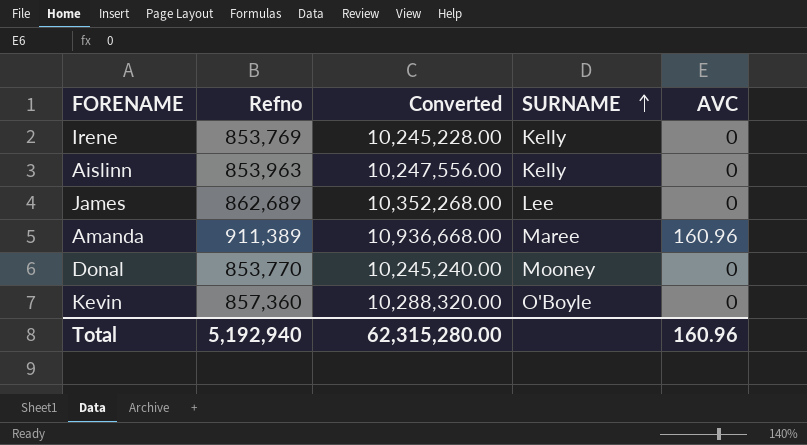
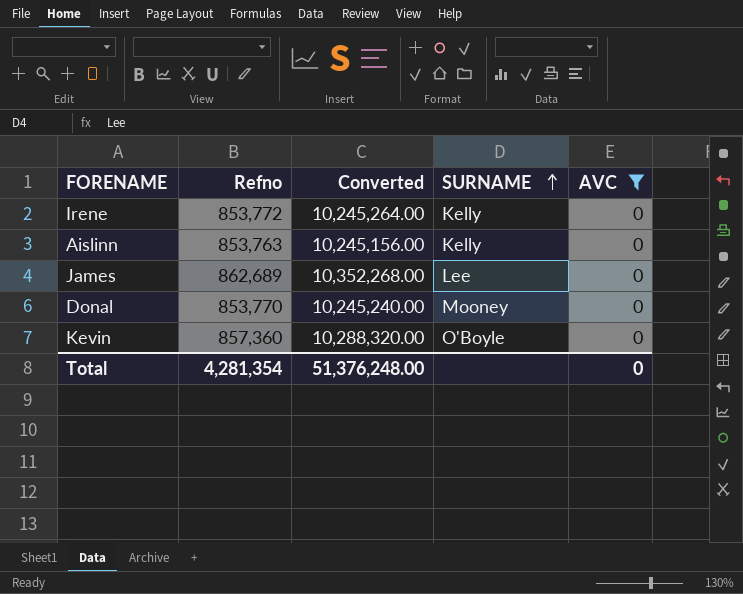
filter: none -> AVC = 0
Irene | Refno: 853,769 -> 853,772
Irene | Converted: 10,245,228.00 -> 10,245,264.00
Aislinn | Refno: 853,963 -> 853,763
Aislinn | Converted: 10,247,556.00 -> 10,245,156.00
Total | Refno: 5,192,940 -> 4,281,354
Total | Converted: 62,315,280.00 -> 51,376,248.00
Total | AVC: 160.96 -> 0

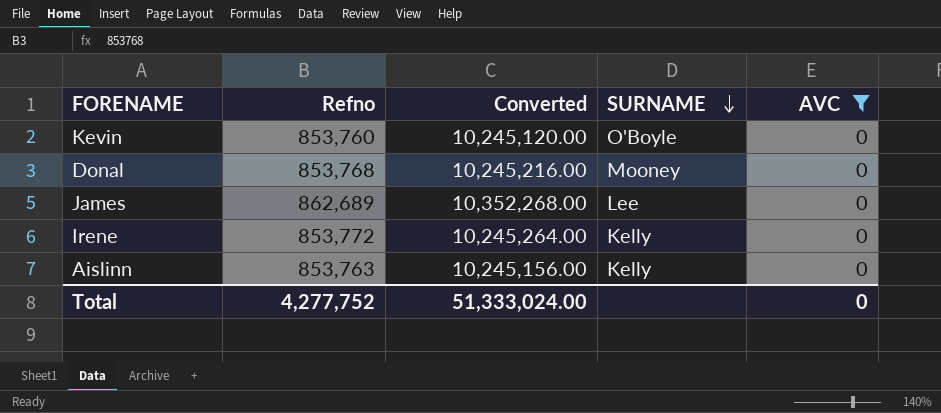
row order: SURNAME ascending -> SURNAME descending
Kevin | Refno: 857,360 -> 853,760
Kevin | Converted: 10,288,320.00 -> 10,245,120.00
Donal | Refno: 853,770 -> 853,768
Donal | Converted: 10,245,240.00 -> 10,245,216.00
Total | Refno: 4,281,354 -> 4,277,752
Total | Converted: 51,376,248.00 -> 51,333,024.00

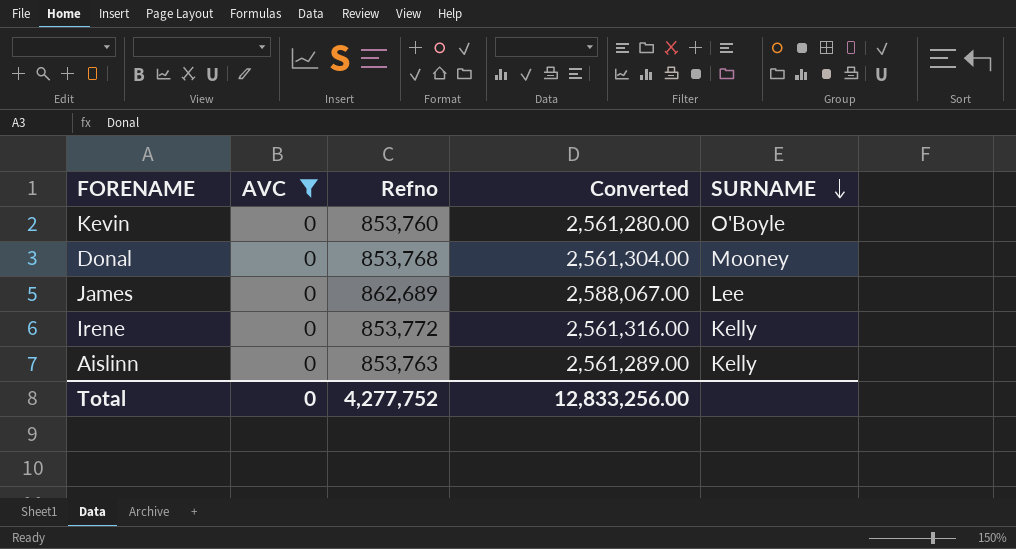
column AVC | position: 5 -> 2
column Converted | formula: [Refno] * 12 -> [Refno] * 3
Total | Converted: 51,333,024.00 -> 12,833,256.00

